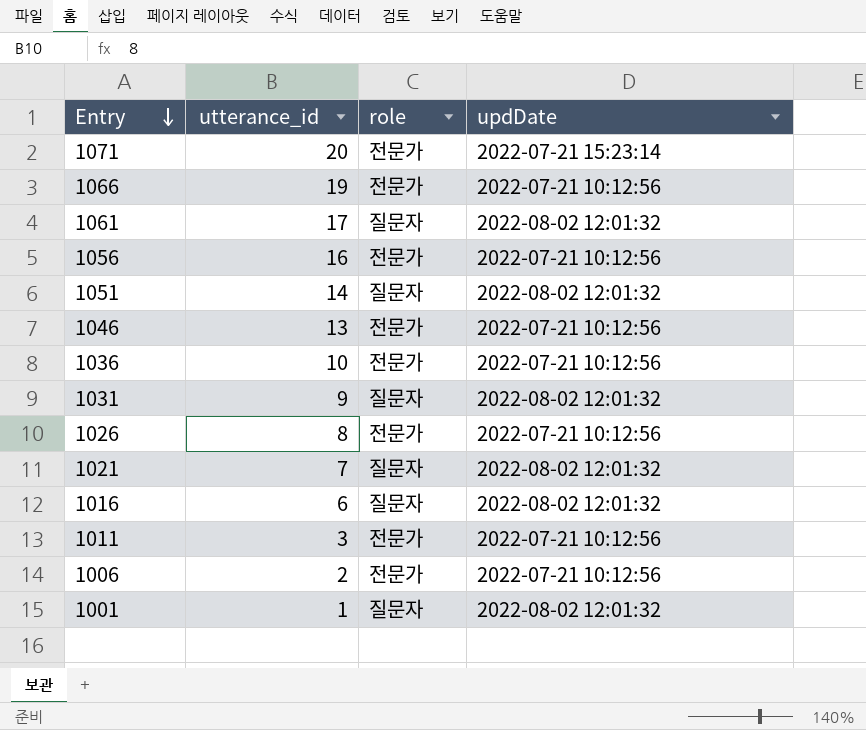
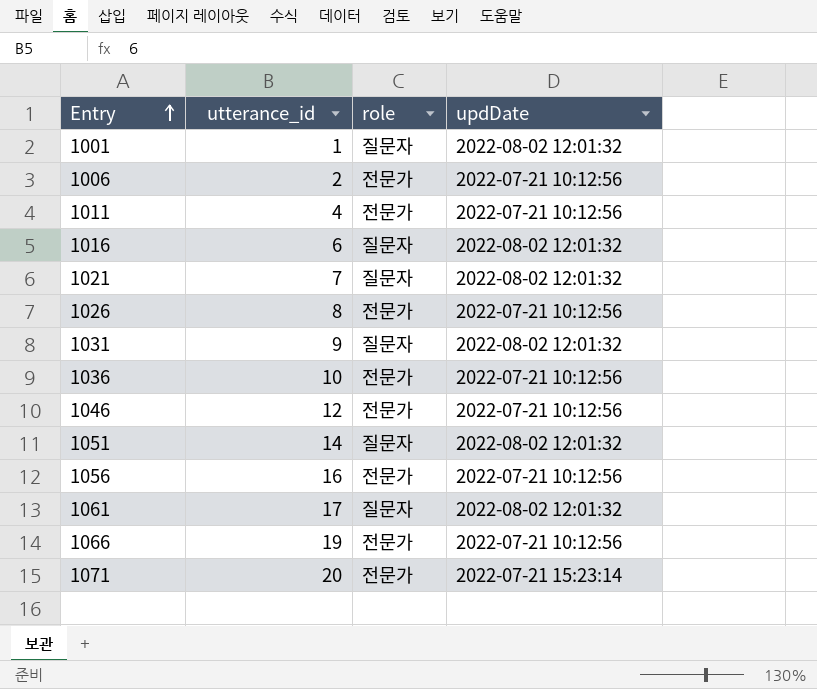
row order: Entry descending -> Entry ascending
1011 | utterance_id: 3 -> 4
1046 | utterance_id: 13 -> 12

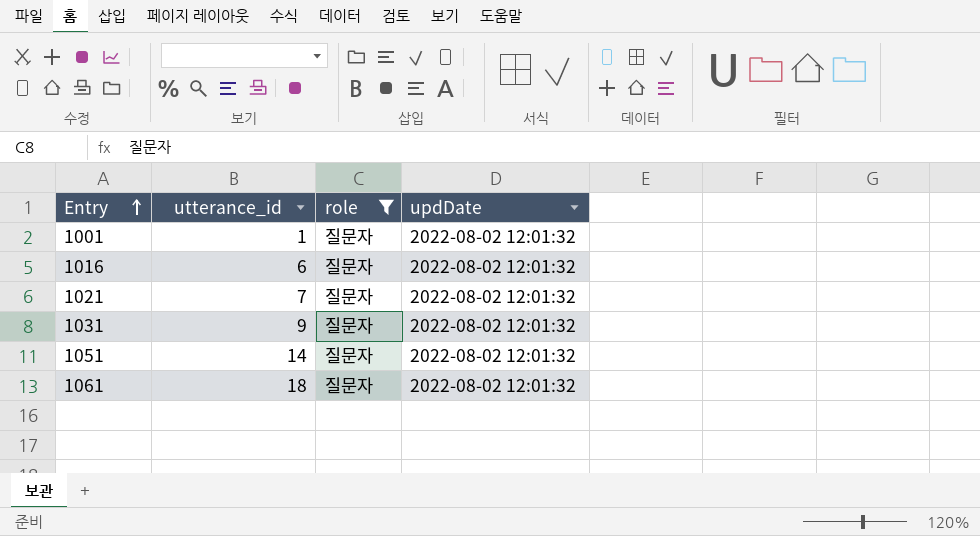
filter: none -> role = 질문자
1061 | utterance_id: 17 -> 18

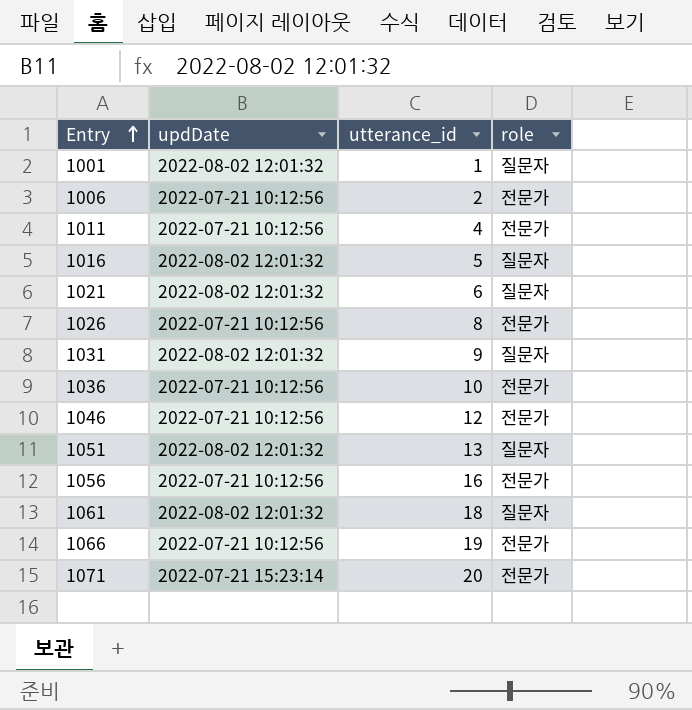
filter: role = 질문자 -> none
column updDate | position: 4 -> 2
1016 | utterance_id: 6 -> 5
1021 | utterance_id: 7 -> 6
1051 | utterance_id: 14 -> 13

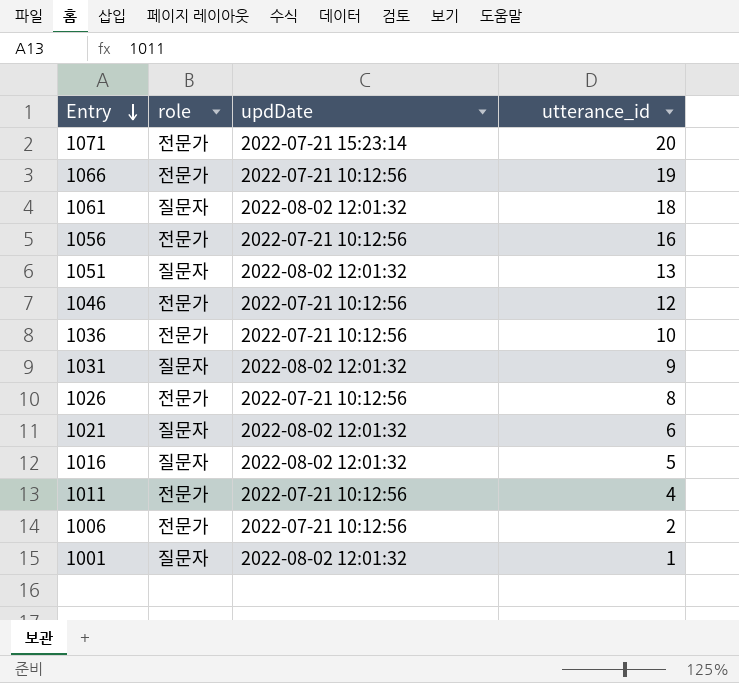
row order: Entry ascending -> Entry descending
column role | position: 4 -> 2

